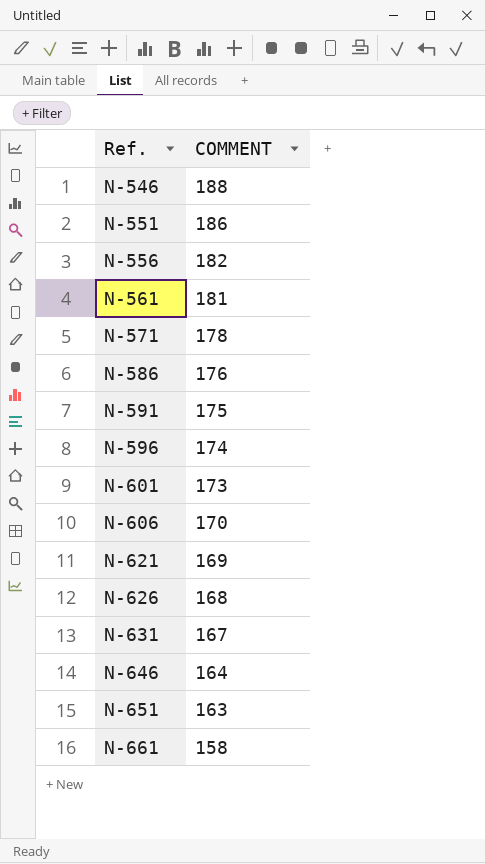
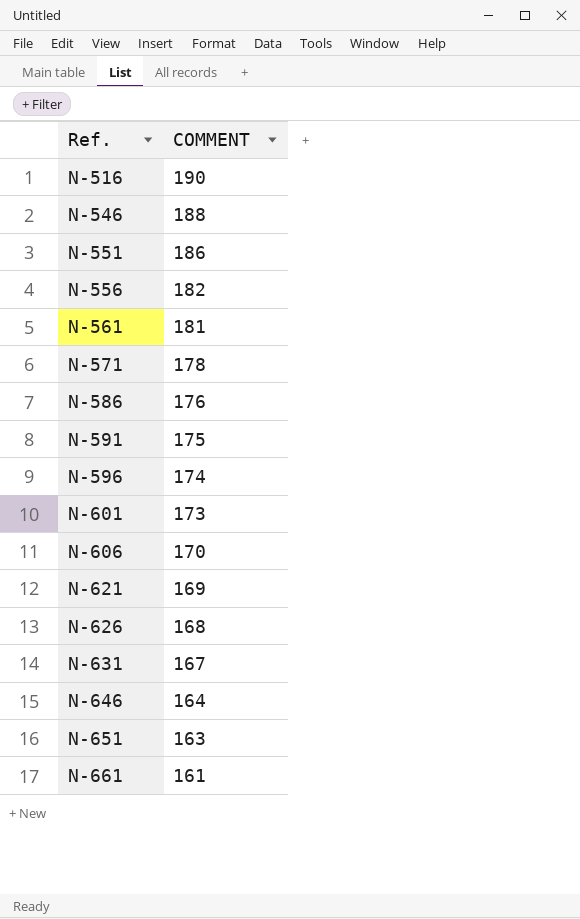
row N-516: none -> 190
N-661 | COMMENT: 158 -> 161

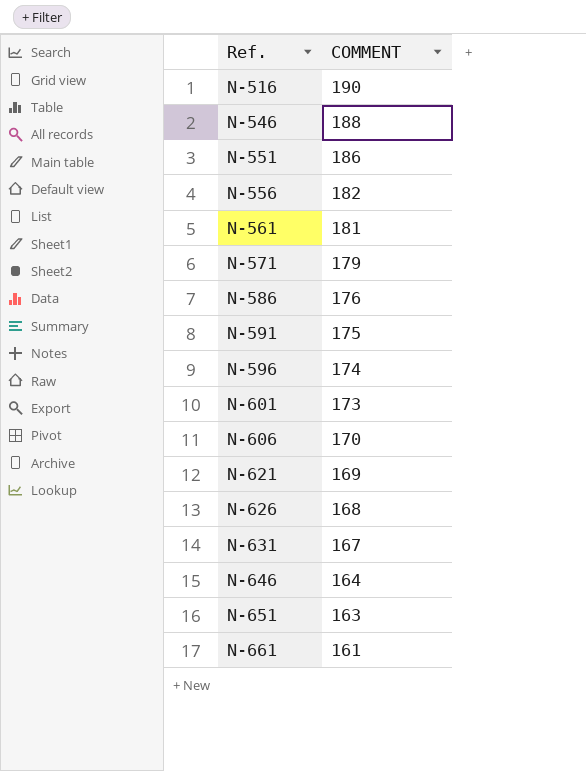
N-571 | COMMENT: 178 -> 179

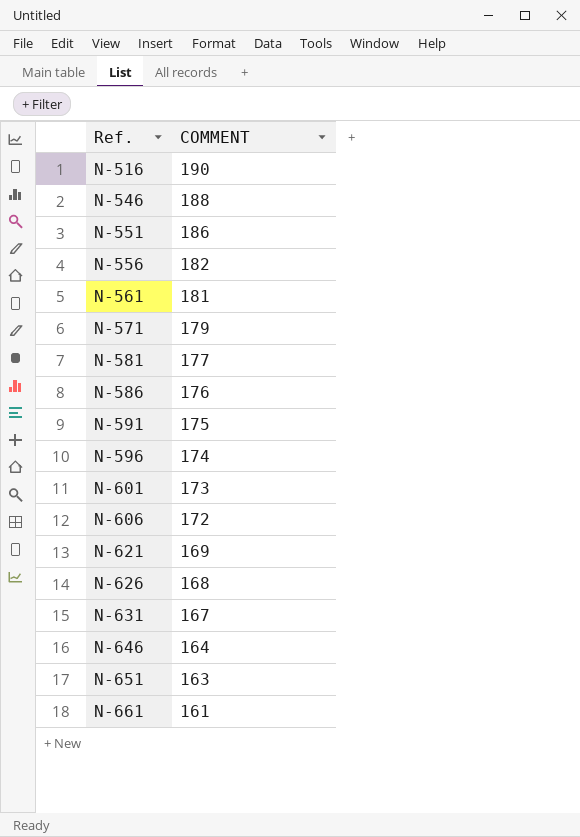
row N-581: none -> 177
N-606 | COMMENT: 170 -> 172

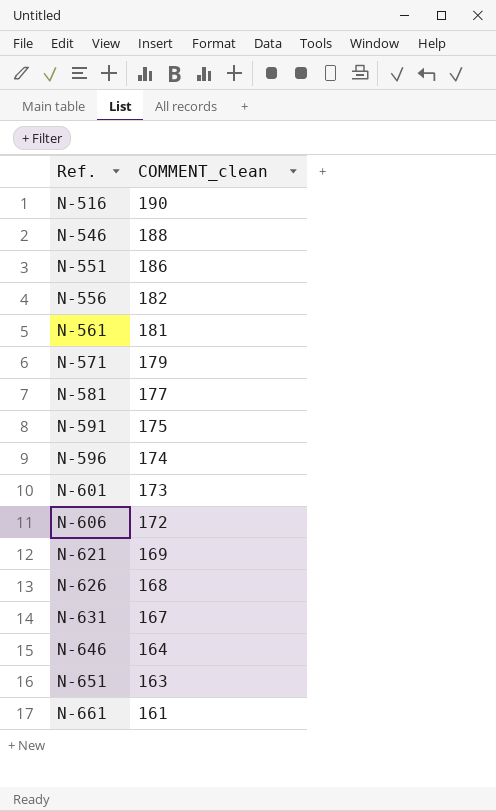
column name: COMMENT -> COMMENT_clean
row N-586: 176 -> none

